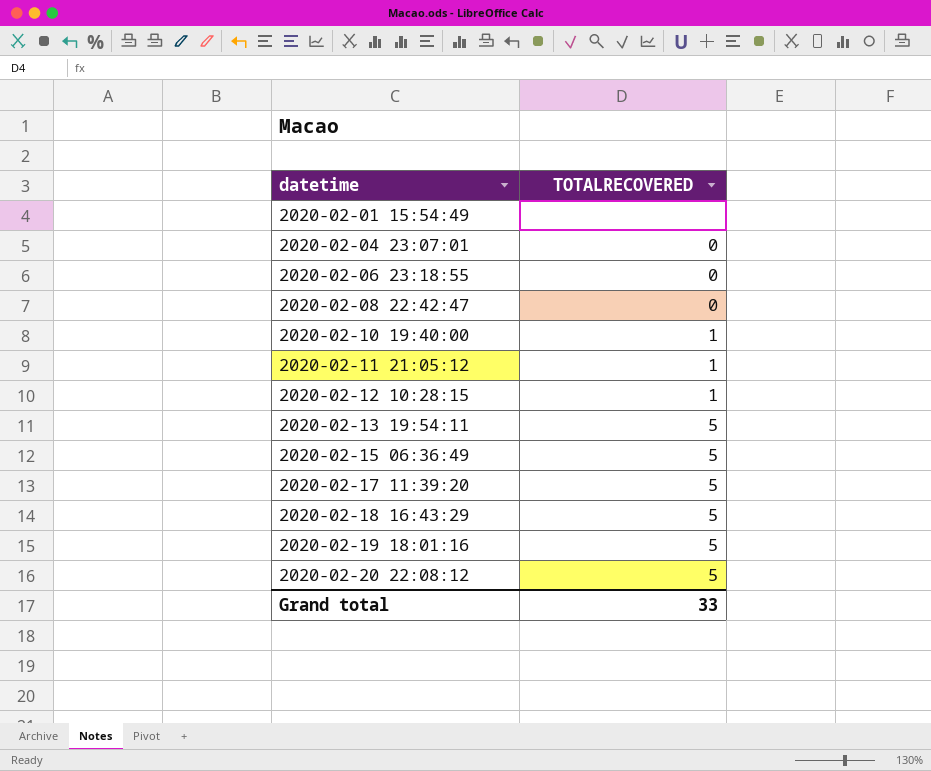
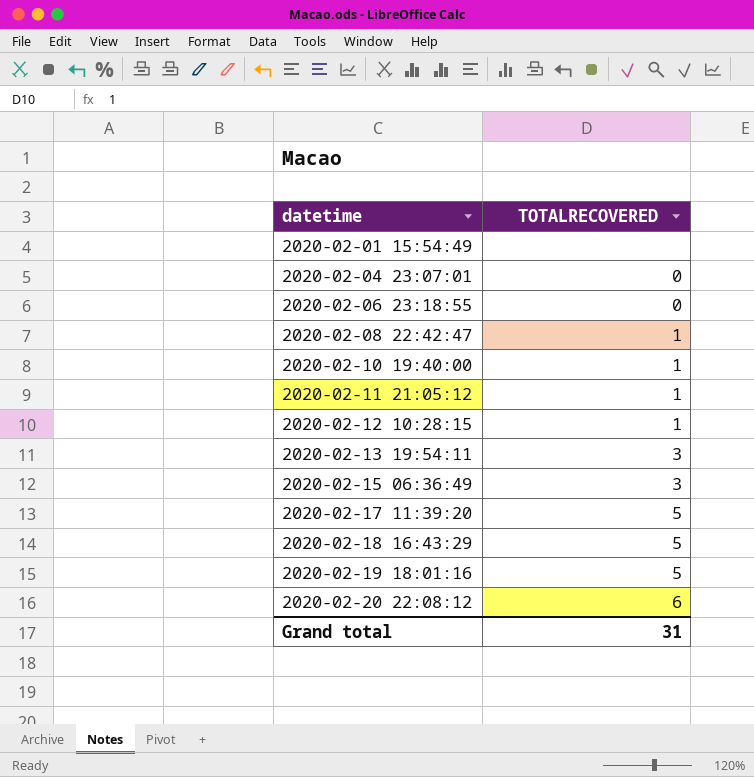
2020-02-08 22:42:47 | TOTALRECOVERED: 0 -> 1
2020-02-13 19:54:11 | TOTALRECOVERED: 5 -> 3
2020-02-15 06:36:49 | TOTALRECOVERED: 5 -> 3
2020-02-20 22:08:12 | TOTALRECOVERED: 5 -> 6
Grand total | TOTALRECOVERED: 33 -> 31

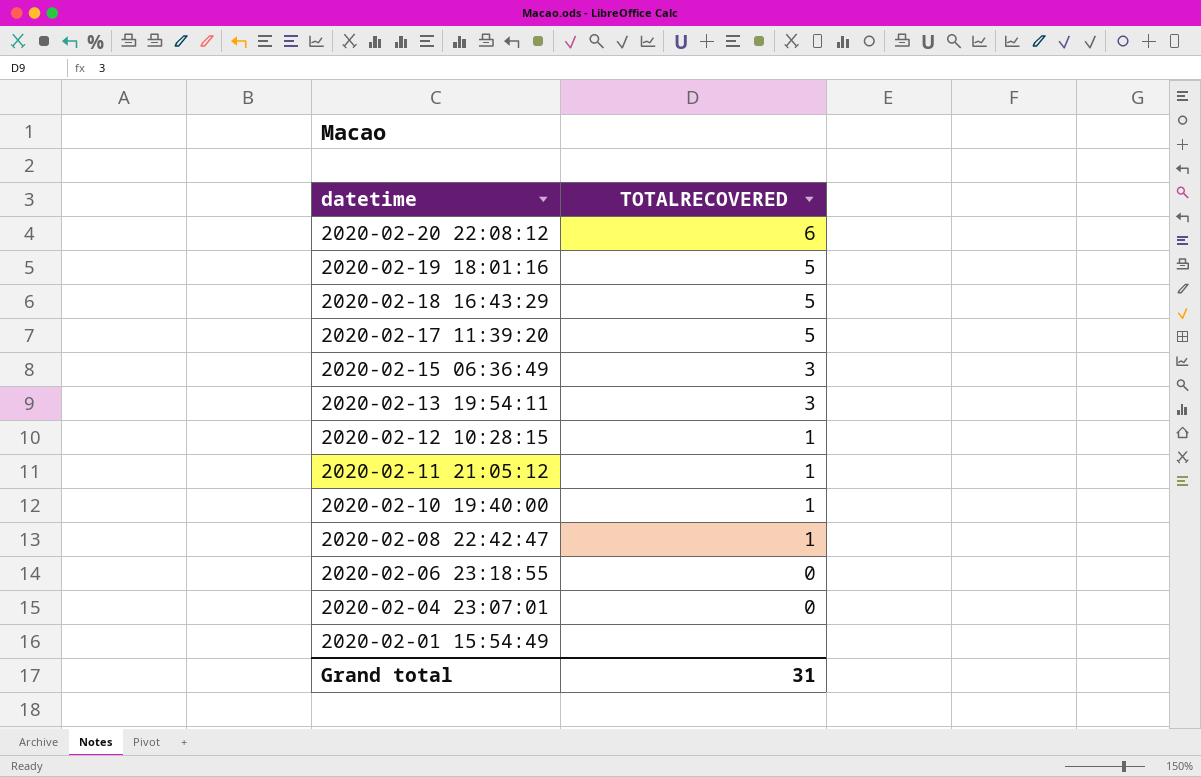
row order: datetime ascending -> datetime descending

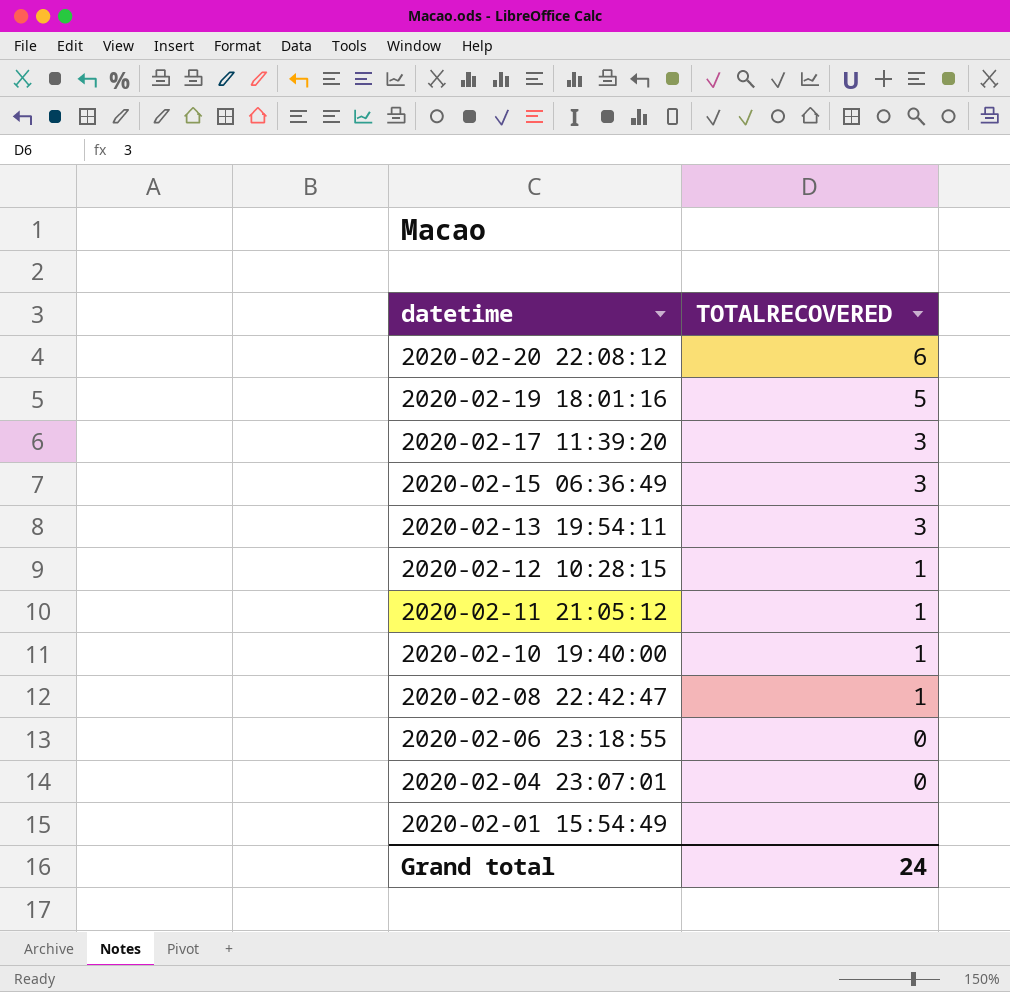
row 2020-02-18 16:43:29: 5 -> none
2020-02-17 11:39:20 | TOTALRECOVERED: 5 -> 3
Grand total | TOTALRECOVERED: 31 -> 24

